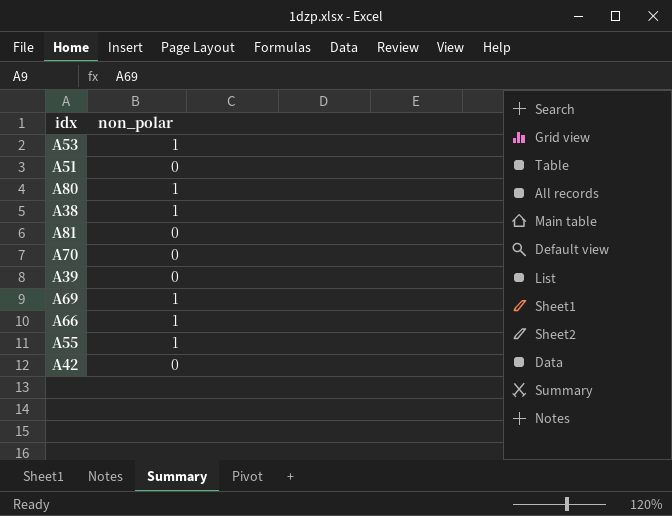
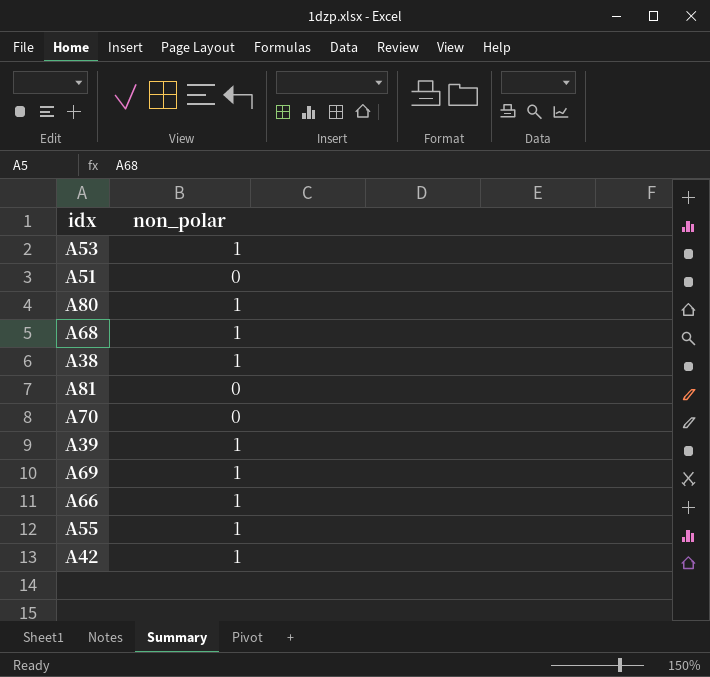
row A68: none -> 1
A39 | non_polar: 0 -> 1
A42 | non_polar: 0 -> 1

